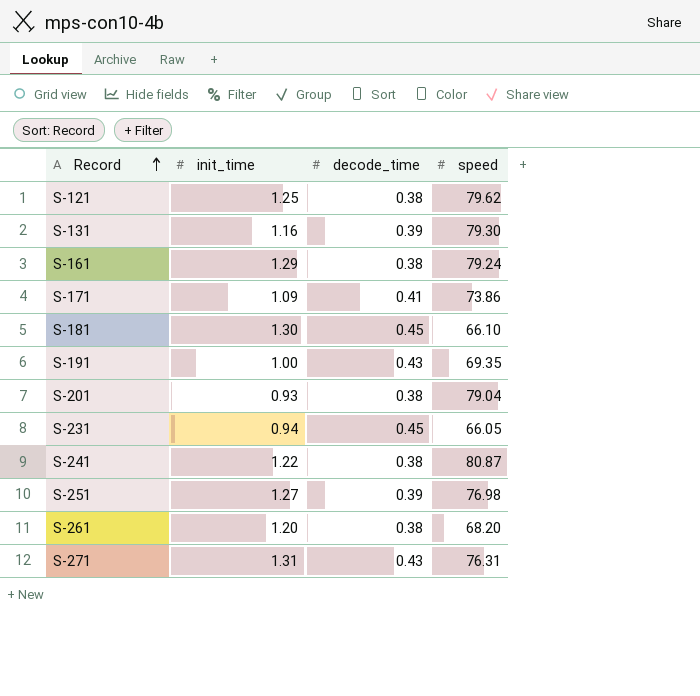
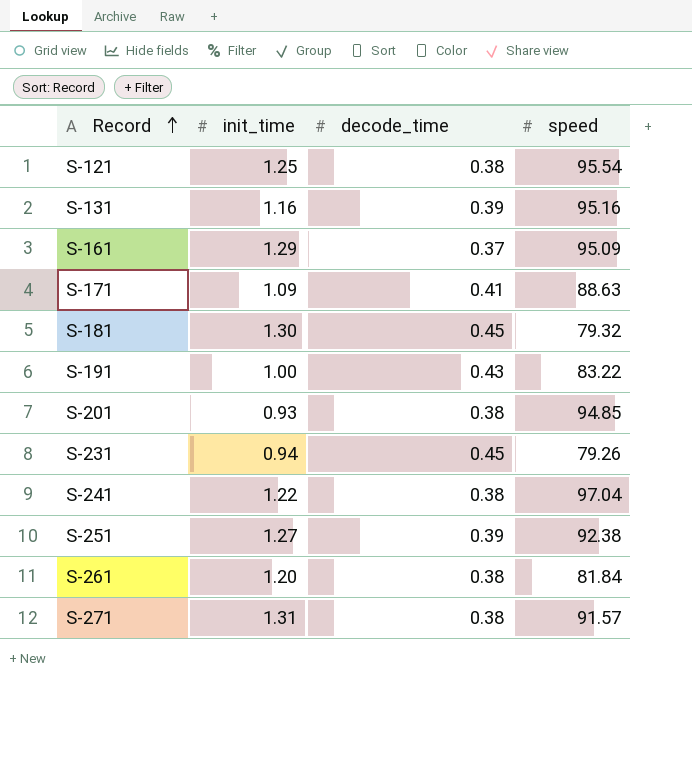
S-121 | speed: 79.62 -> 95.54
S-131 | speed: 79.30 -> 95.16
S-161 | decode_time: 0.38 -> 0.37
S-161 | speed: 79.24 -> 95.09
S-171 | speed: 73.86 -> 88.63
S-181 | speed: 66.10 -> 79.32
S-191 | speed: 69.35 -> 83.22
S-201 | speed: 79.04 -> 94.85
S-231 | speed: 66.05 -> 79.26
S-241 | speed: 80.87 -> 97.04
S-251 | speed: 76.98 -> 92.38
S-261 | speed: 68.20 -> 81.84
S-271 | decode_time: 0.43 -> 0.38
S-271 | speed: 76.31 -> 91.57

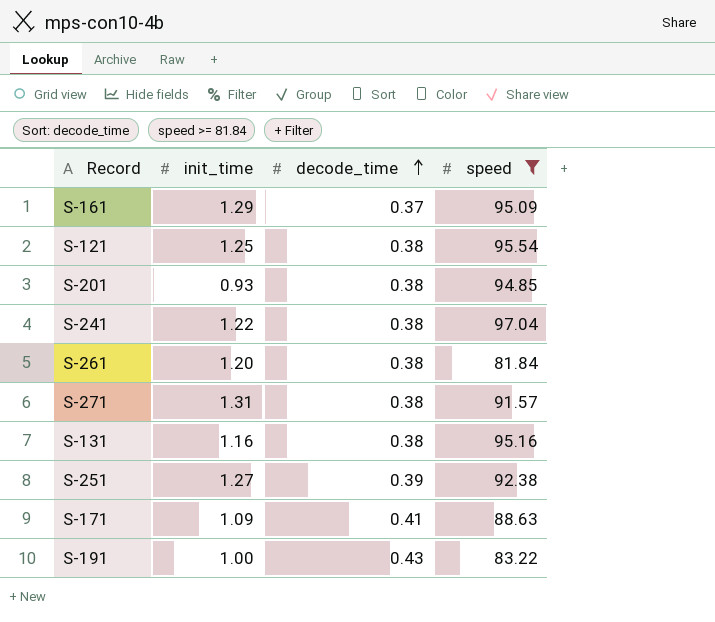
filter: none -> speed >= 81.84
row order: Record ascending -> decode_time ascending
S-131 | decode_time: 0.39 -> 0.38

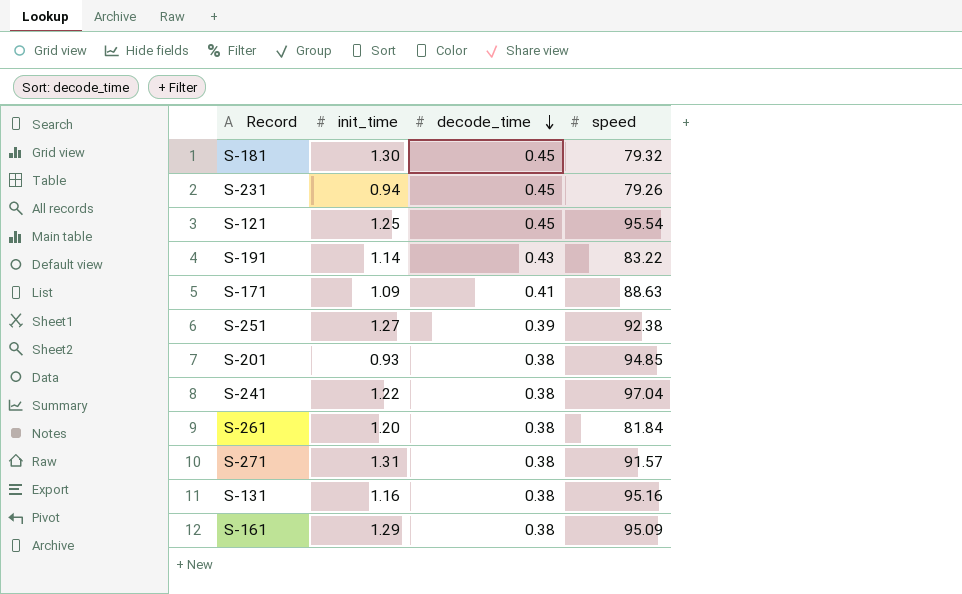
filter: speed >= 81.84 -> none
row order: decode_time ascending -> decode_time descending
S-121 | decode_time: 0.38 -> 0.45
S-191 | init_time: 1.00 -> 1.14
S-161 | decode_time: 0.37 -> 0.38

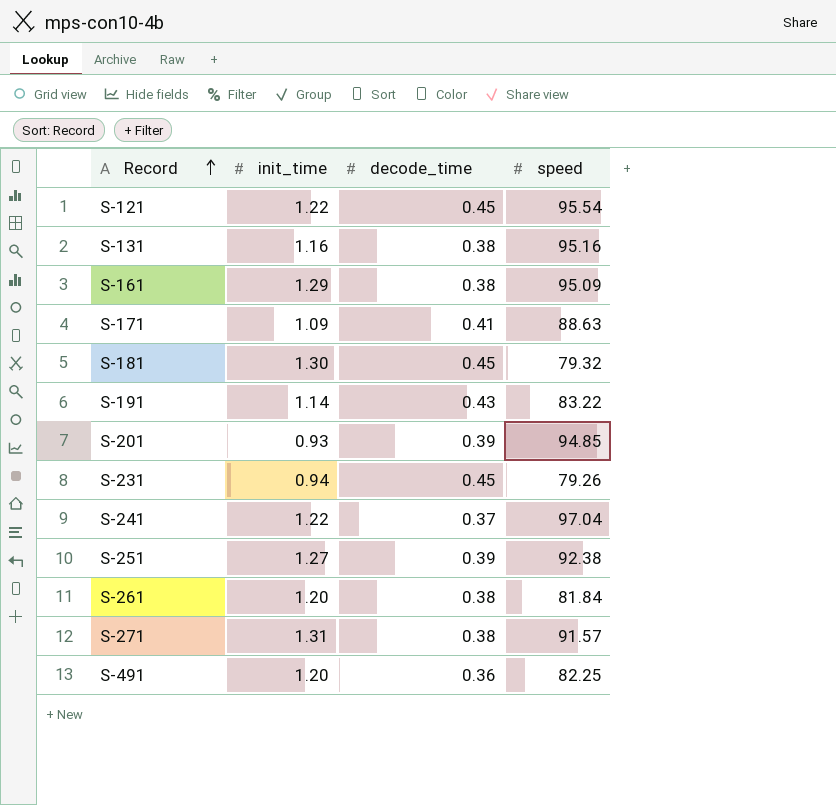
row order: decode_time descending -> Record ascending
S-121 | init_time: 1.25 -> 1.22
S-201 | decode_time: 0.38 -> 0.39
S-241 | decode_time: 0.38 -> 0.37
row S-491: none -> 1.20 | 0.36 | 82.25

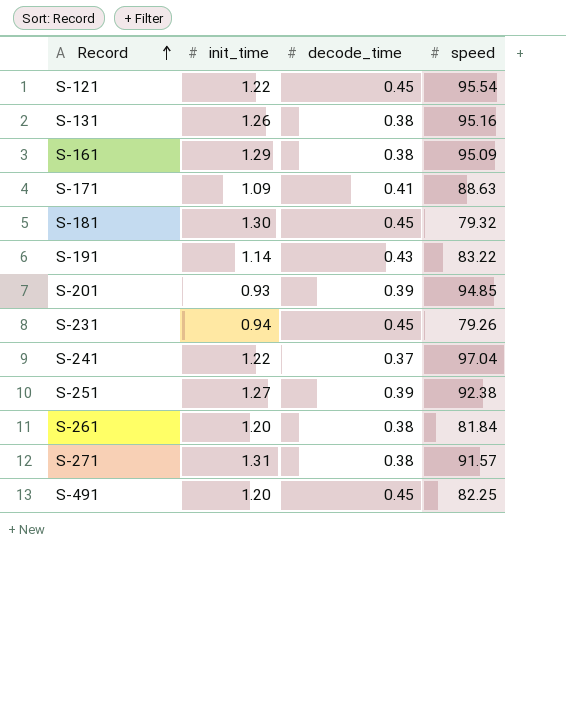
S-131 | init_time: 1.16 -> 1.26
S-491 | decode_time: 0.36 -> 0.45

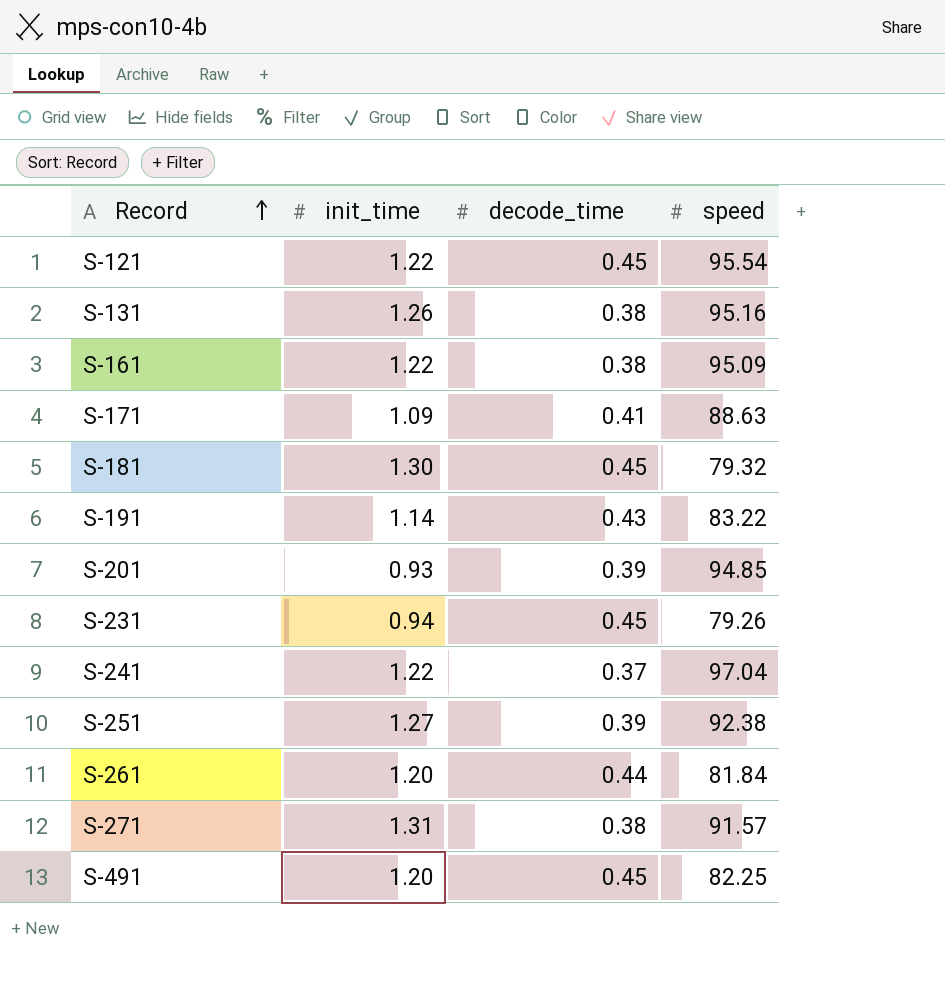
S-161 | init_time: 1.29 -> 1.22
S-261 | decode_time: 0.38 -> 0.44

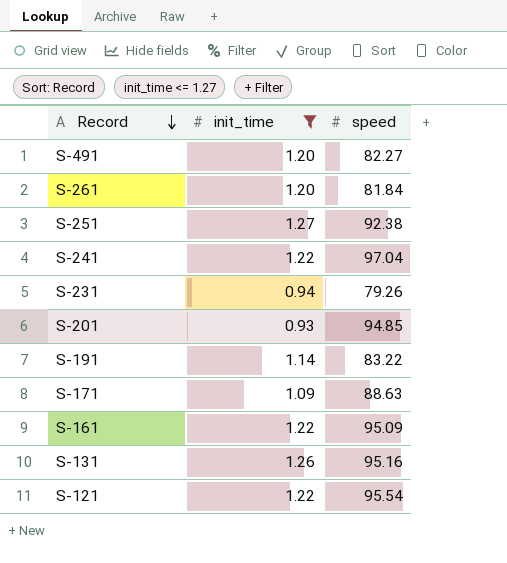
filter: none -> init_time <= 1.27
row order: Record ascending -> Record descending
column decode_time | position: 3 -> none
S-491 | speed: 82.25 -> 82.27

